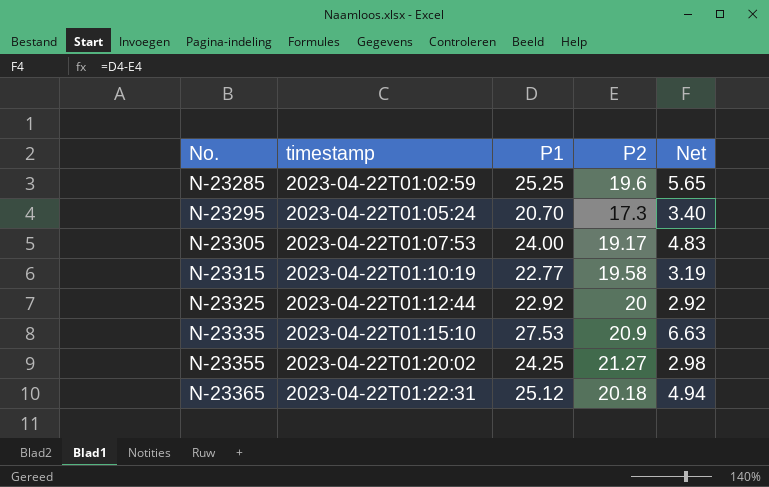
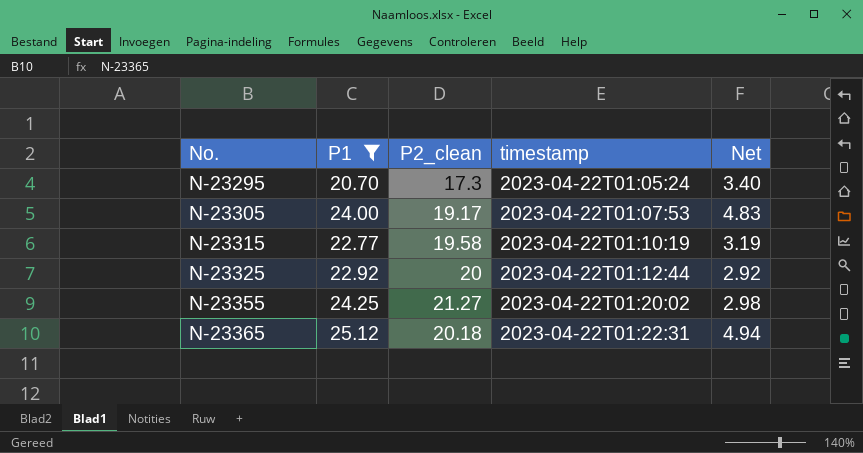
filter: none -> P1 <= 25.12
column name: P2 -> P2_clean
column timestamp | position: 2 -> 4

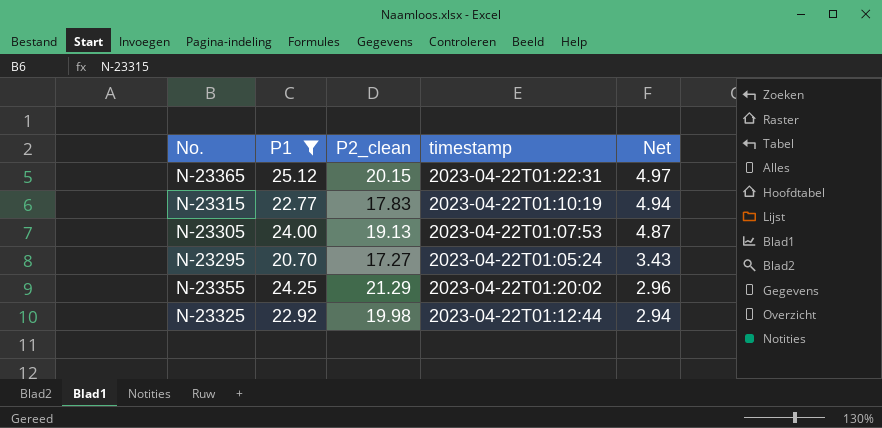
row order: No. ascending -> Net descending
N-23365 | P2_clean: 20.18 -> 20.15
N-23365 | Net: 4.94 -> 4.97
N-23315 | P2_clean: 19.58 -> 17.83
N-23315 | Net: 3.19 -> 4.94
N-23305 | P2_clean: 19.17 -> 19.13
N-23305 | Net: 4.83 -> 4.87
N-23295 | P2_clean: 17.3 -> 17.27
N-23295 | Net: 3.40 -> 3.43
N-23355 | P2_clean: 21.27 -> 21.29
N-23355 | Net: 2.98 -> 2.96
N-23325 | P2_clean: 20 -> 19.98
N-23325 | Net: 2.92 -> 2.94

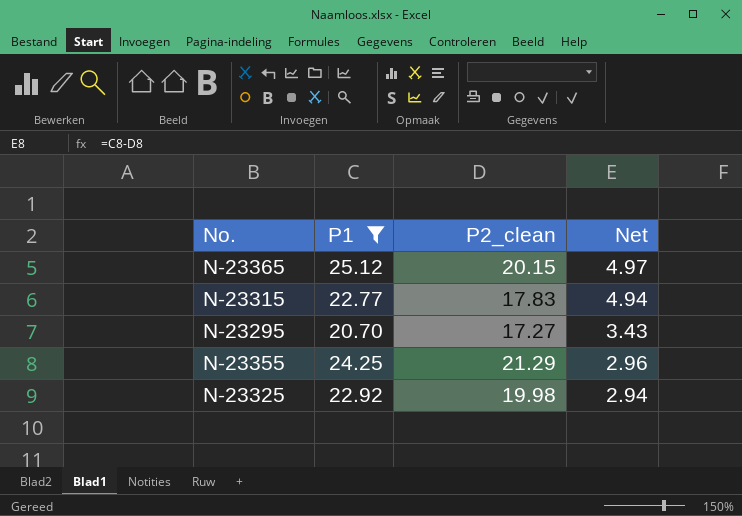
column timestamp | position: 4 -> none
row N-23305: 24.00 | 19.13 | 2023-04-22T01:07:53 | 4.87 -> none

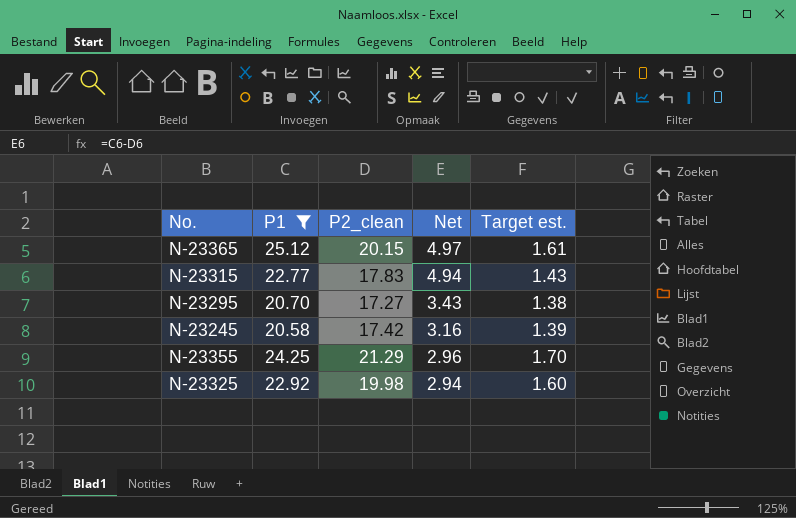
column Target est. | formula: none -> [P2_clean] * 0.08
row N-23245: none -> 20.58 | 17.42 | 3.16 | 1.39

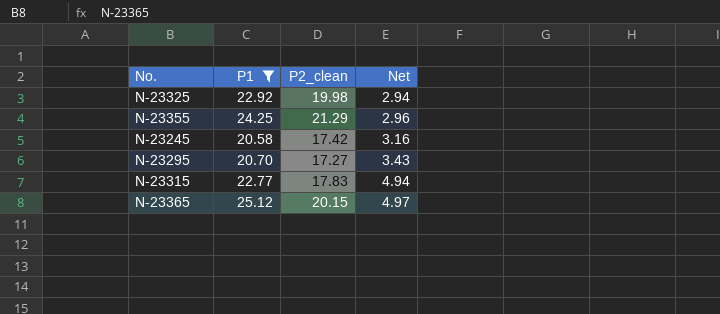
row order: Net descending -> Net ascending
column Target est. | formula: [P2_clean] * 0.08 -> none

